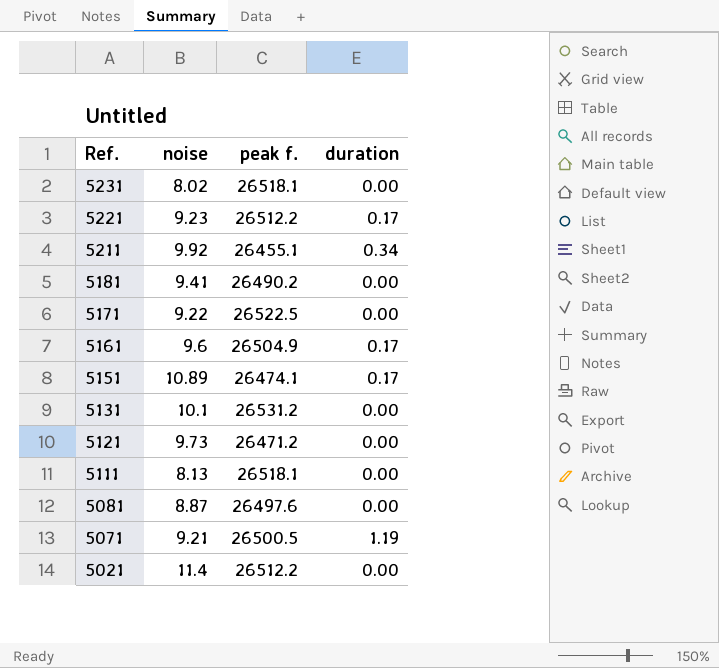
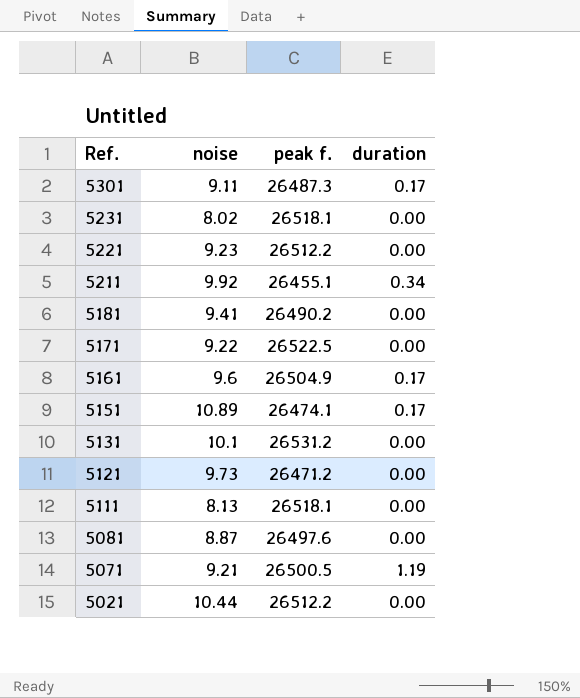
row 5301: none -> 9.11 | 26487.3 | 0.17
5221 | duration: 0.17 -> 0.00
5021 | noise: 11.4 -> 10.44

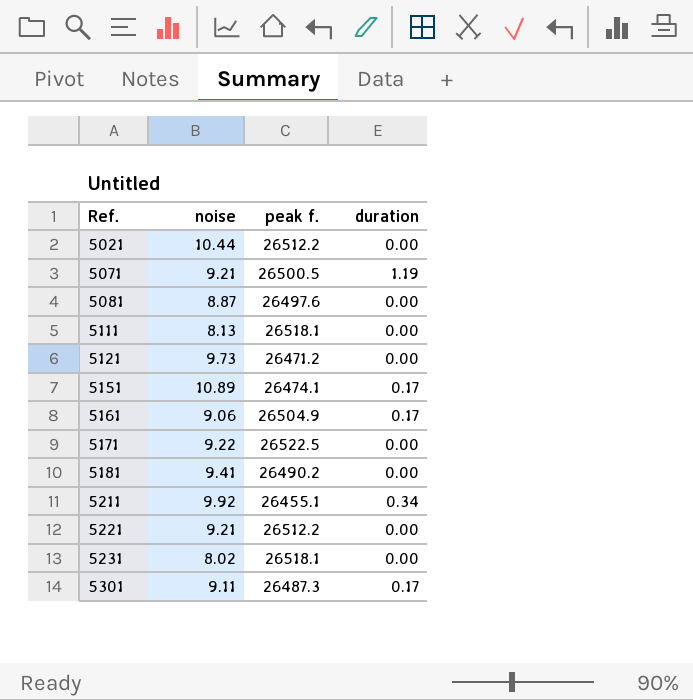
row order: Ref. descending -> Ref. ascending
row 5131: 10.1 | 26531.2 | 0.00 -> none
5161 | noise: 9.6 -> 9.06
5221 | noise: 9.23 -> 9.21

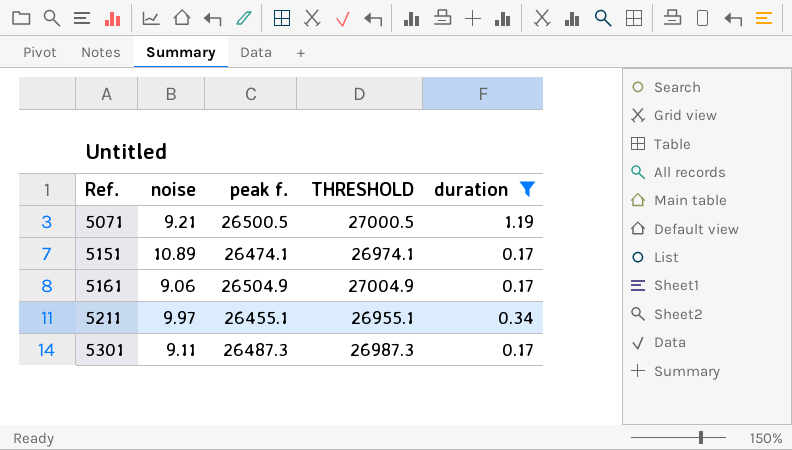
filter: none -> duration != 0.00
column THRESHOLD | formula: none -> [peak f.] + 500
5211 | noise: 9.92 -> 9.97

